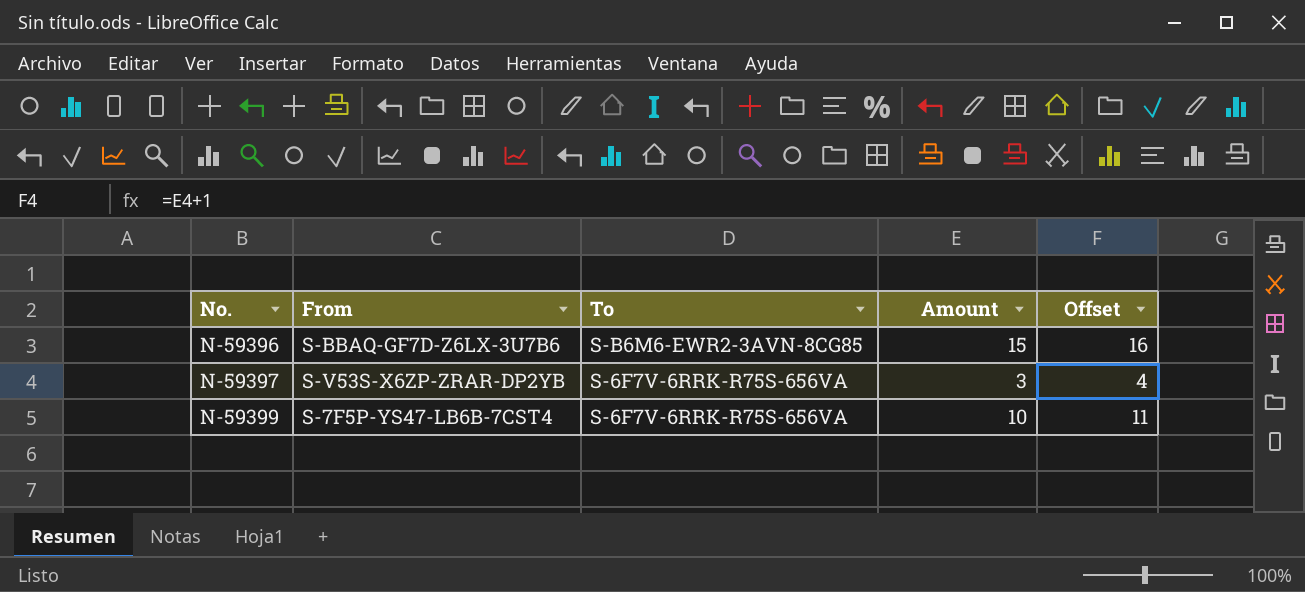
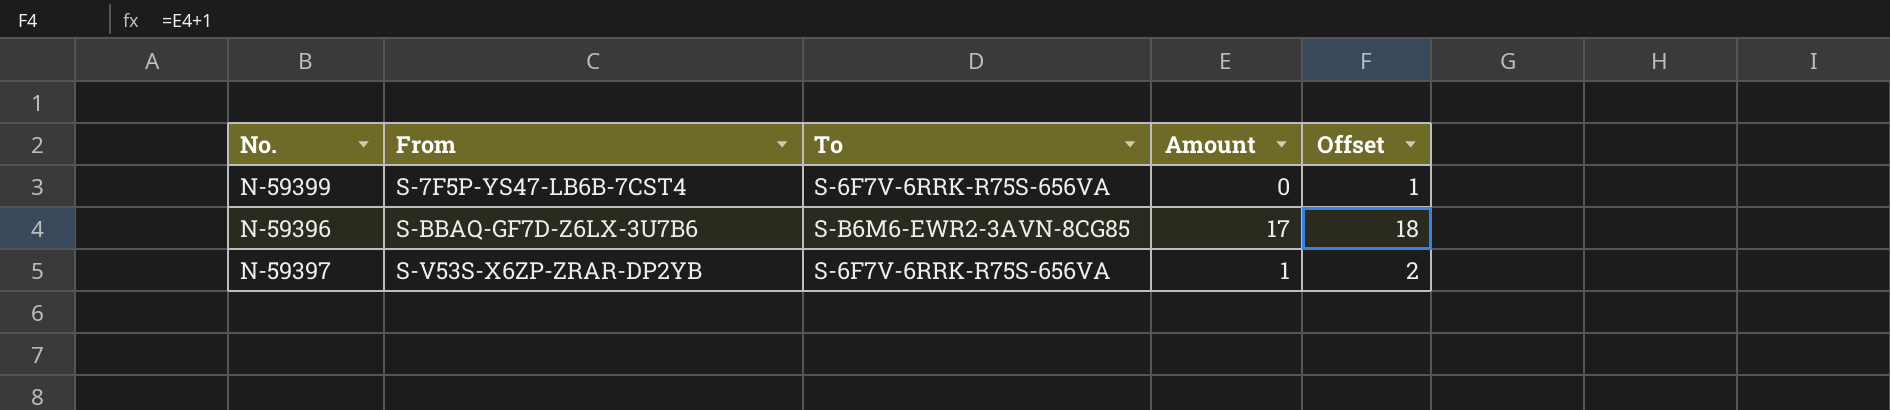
row order: No. ascending -> From ascending
N-59399 | Amount: 10 -> 0
N-59399 | Offset: 11 -> 1
N-59396 | Amount: 15 -> 17
N-59396 | Offset: 16 -> 18
N-59397 | Amount: 3 -> 1
N-59397 | Offset: 4 -> 2

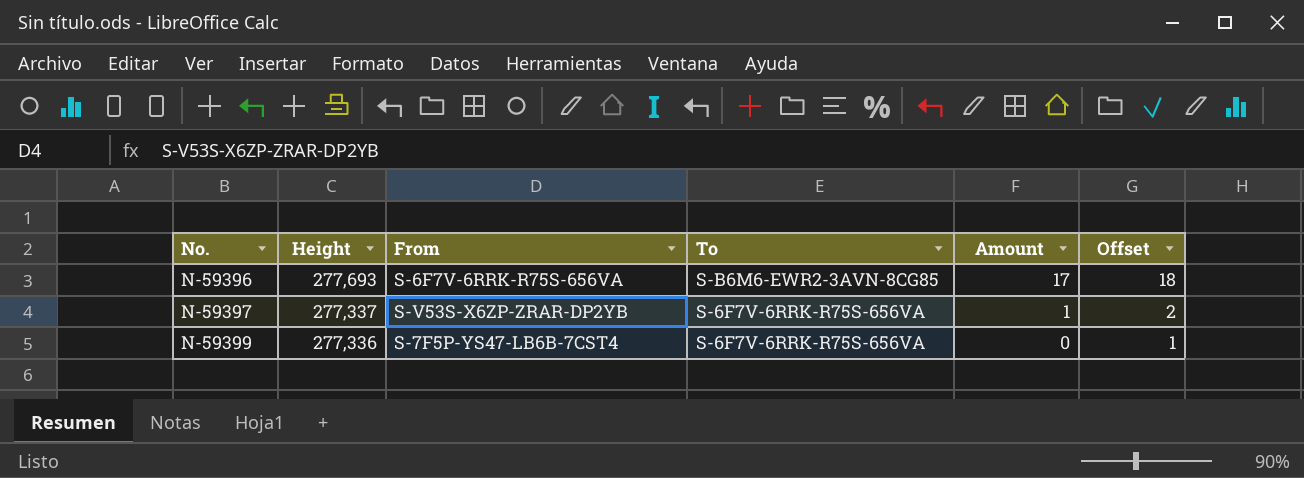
row order: From ascending -> No. ascending
column Height | position: none -> 2
N-59396 | From: S-BBAQ-GF7D-Z6LX-3U7B6 -> S-6F7V-6RRK-R75S-656VA

